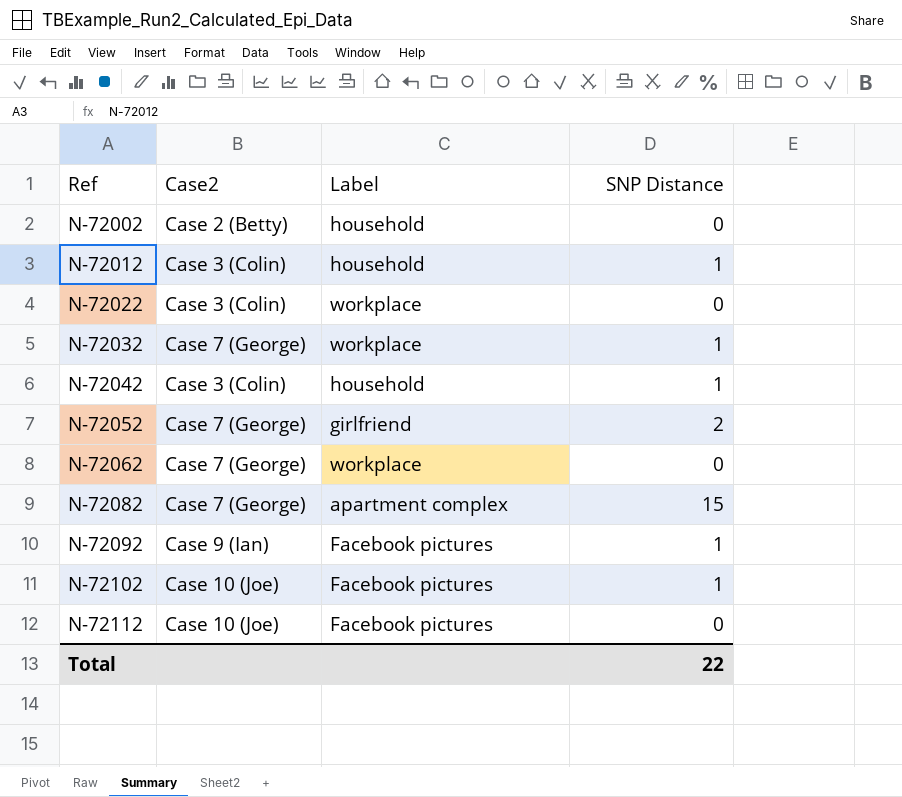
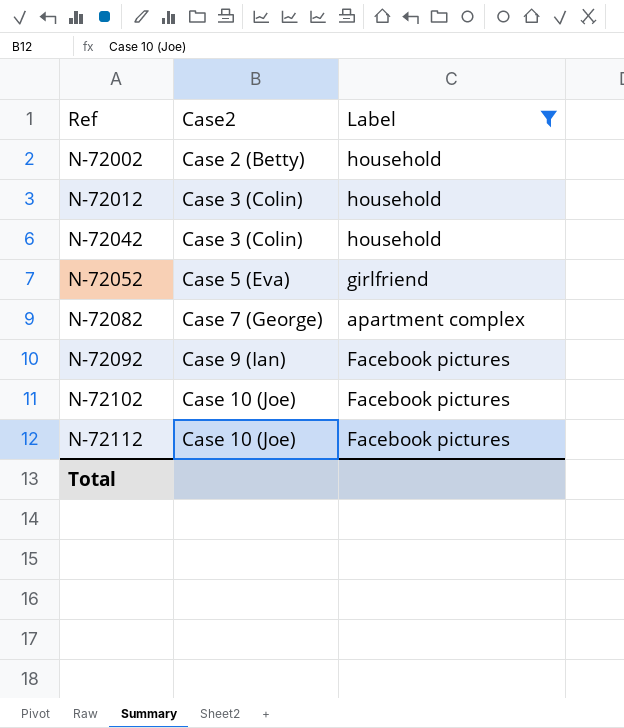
filter: none -> Label != workplace
column SNP Distance | position: 4 -> none
N-72052 | Case2: Case 7 (George) -> Case 5 (Eva)

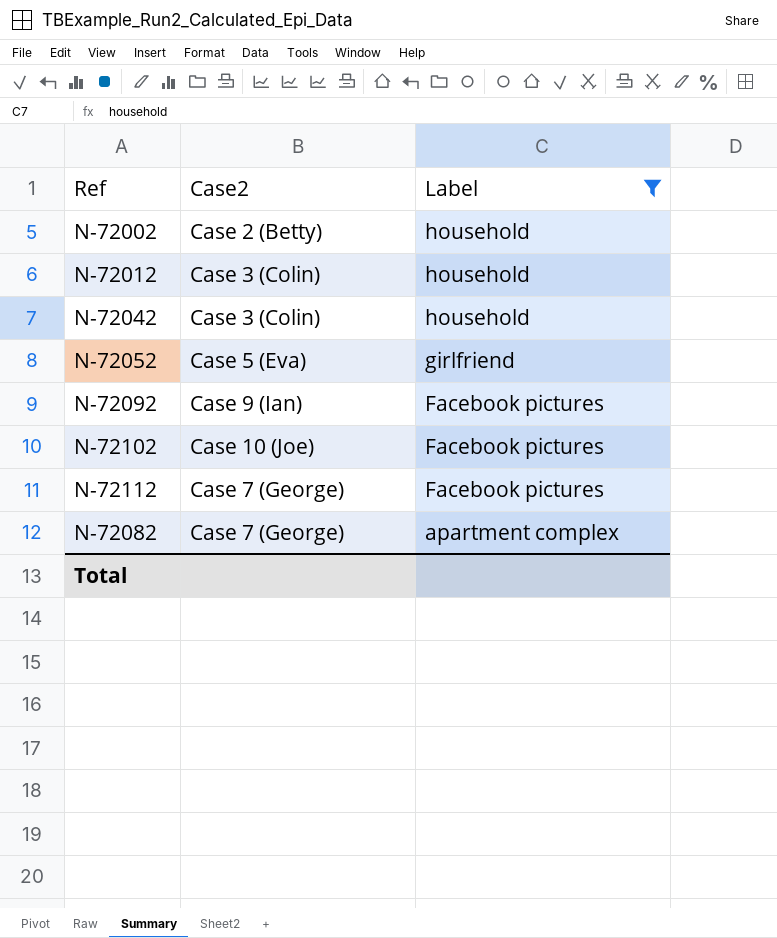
row order: Ref ascending -> Label descending
N-72112 | Case2: Case 10 (Joe) -> Case 7 (George)

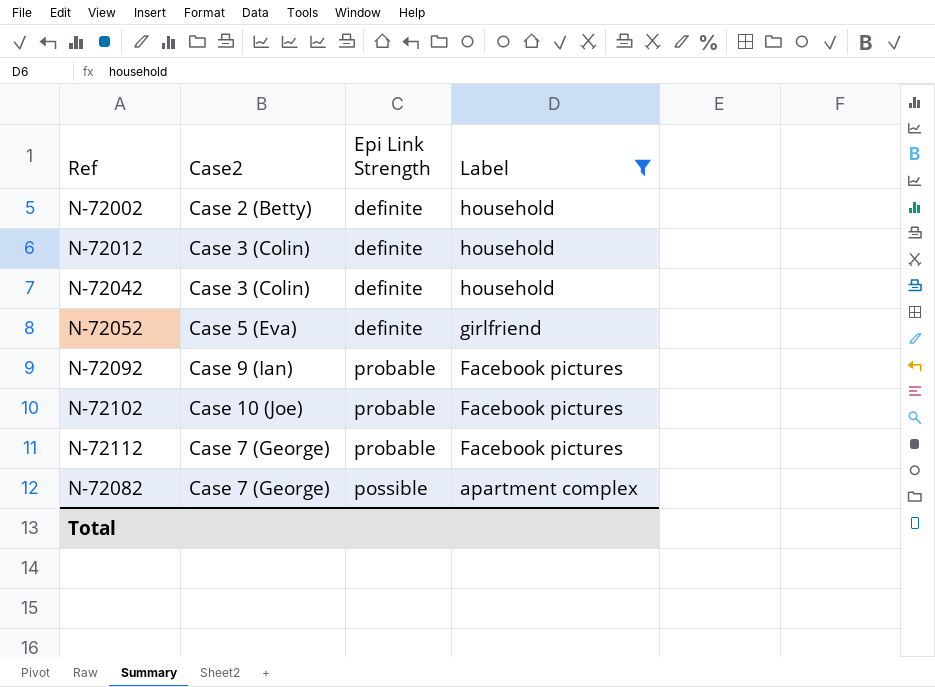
column Epi Link Strength | position: none -> 3

